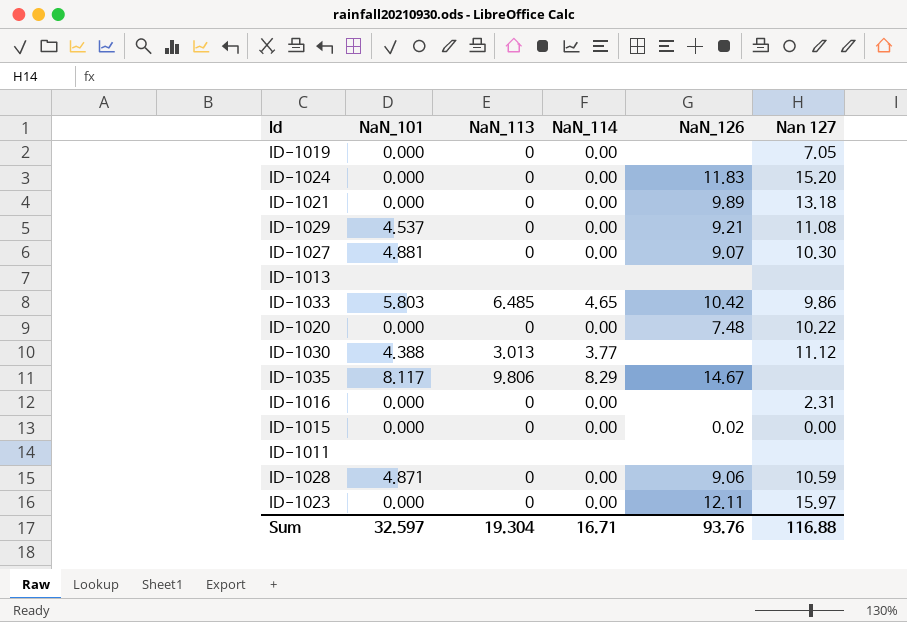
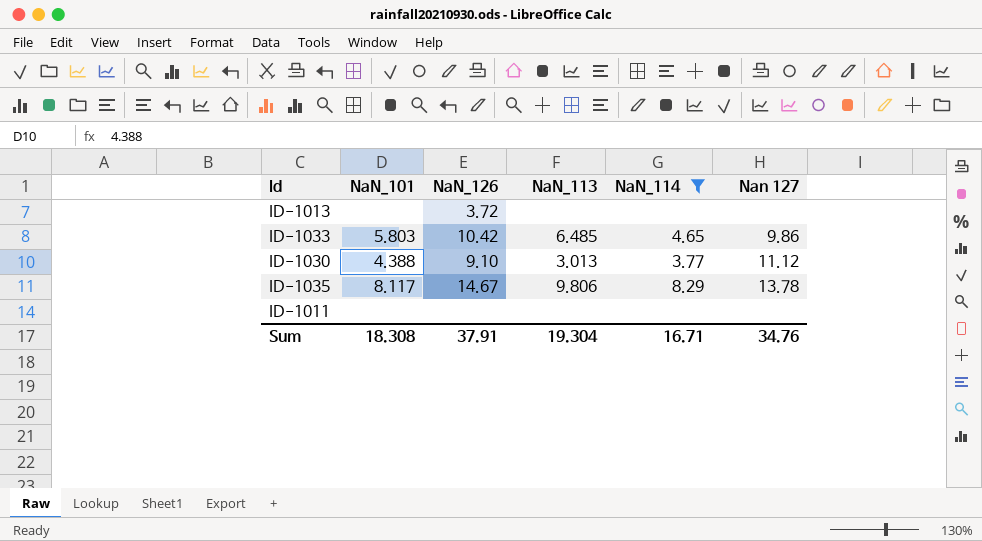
filter: none -> NaN_114 != 0.00
column NaN_126 | position: 5 -> 3
ID-1013 | NaN_126: none -> 3.72
ID-1030 | NaN_126: none -> 9.10
ID-1035 | Nan 127: none -> 13.78
Sum | NaN_101: 32.597 -> 18.308
Sum | NaN_126: 93.76 -> 37.91
Sum | Nan 127: 116.88 -> 34.76

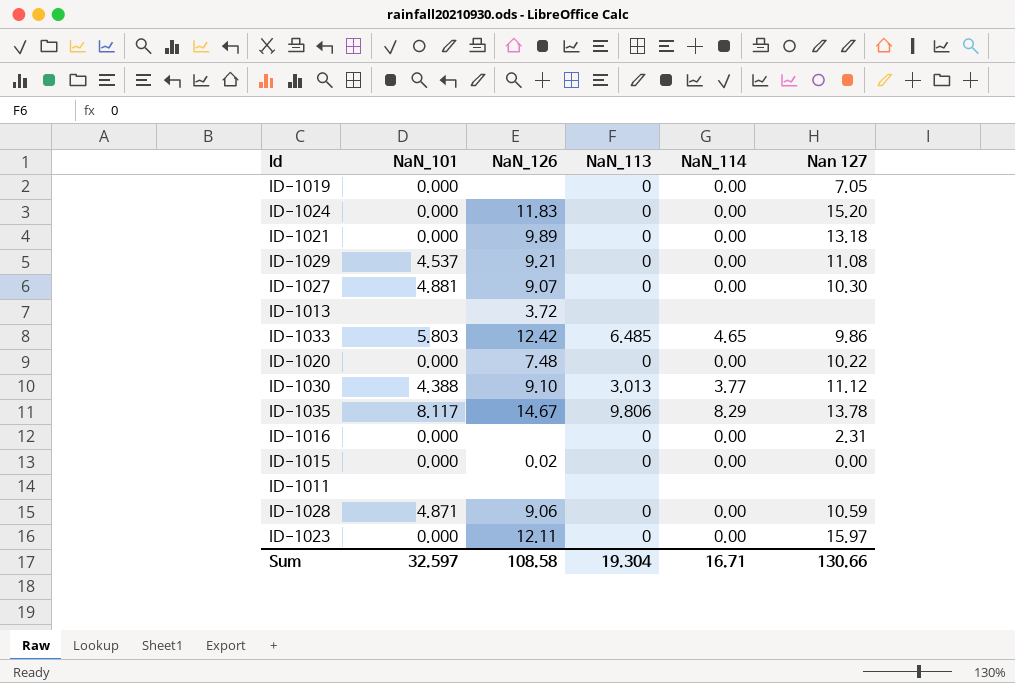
filter: NaN_114 != 0.00 -> none
ID-1033 | NaN_126: 10.42 -> 12.42
Sum | NaN_101: 18.308 -> 32.597
Sum | NaN_126: 37.91 -> 108.58
Sum | Nan 127: 34.76 -> 130.66

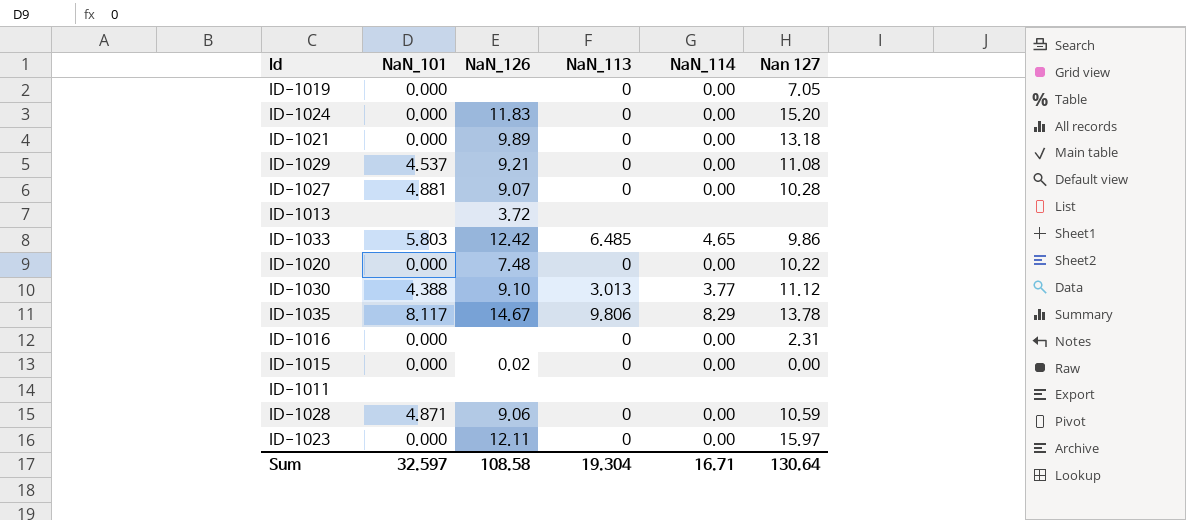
ID-1027 | Nan 127: 10.30 -> 10.28
Sum | Nan 127: 130.66 -> 130.64

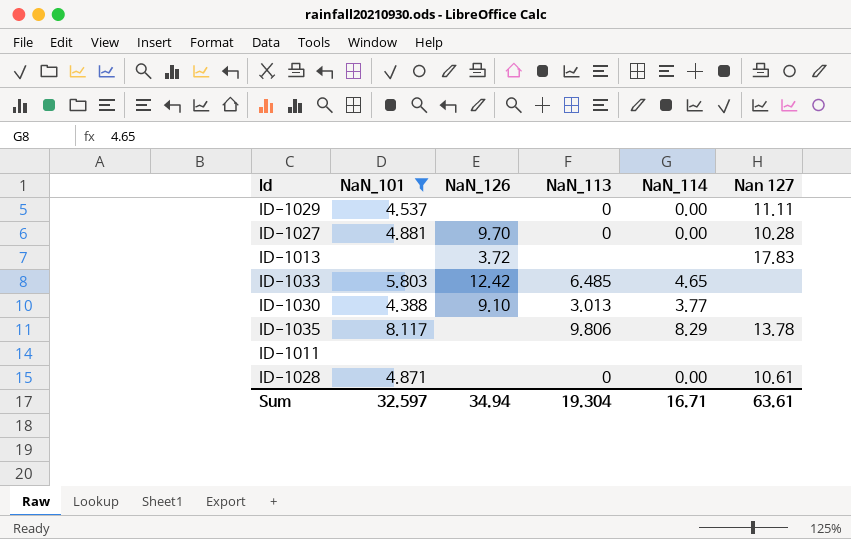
filter: none -> NaN_101 != 0.000
ID-1029 | NaN_126: 9.21 -> none
ID-1029 | Nan 127: 11.08 -> 11.11
ID-1027 | NaN_126: 9.07 -> 9.70
ID-1013 | Nan 127: none -> 17.83
ID-1033 | Nan 127: 9.86 -> none
ID-1030 | Nan 127: 11.12 -> none
ID-1035 | NaN_126: 14.67 -> none
ID-1028 | NaN_126: 9.06 -> none
ID-1028 | Nan 127: 10.59 -> 10.61
Sum | NaN_126: 108.58 -> 34.94
Sum | Nan 127: 130.64 -> 63.61

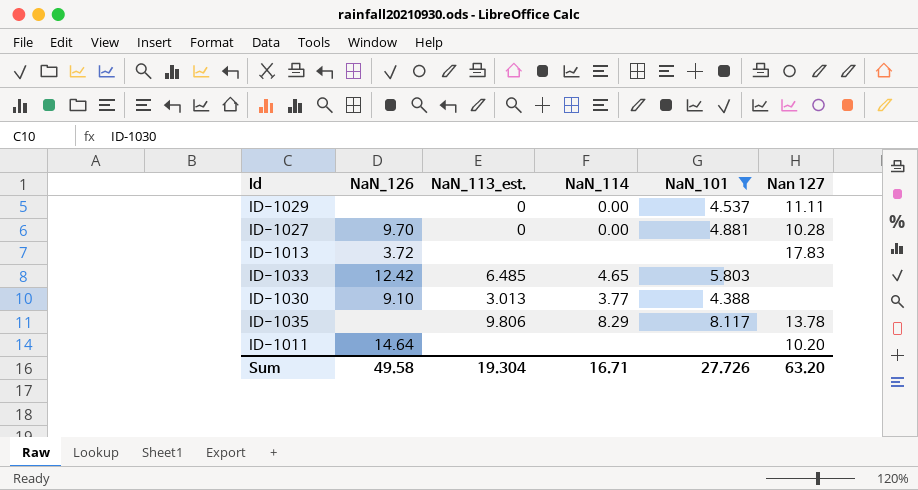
column name: NaN_113 -> NaN_113_est.
column NaN_101 | position: 2 -> 5
row ID-1028: 4.871 | none | 0 | 0.00 | 10.61 -> none
ID-1011 | NaN_126: none -> 14.64
ID-1011 | Nan 127: none -> 10.20
Sum | NaN_126: 34.94 -> 49.58
Sum | NaN_101: 32.597 -> 27.726
Sum | Nan 127: 63.61 -> 63.20

